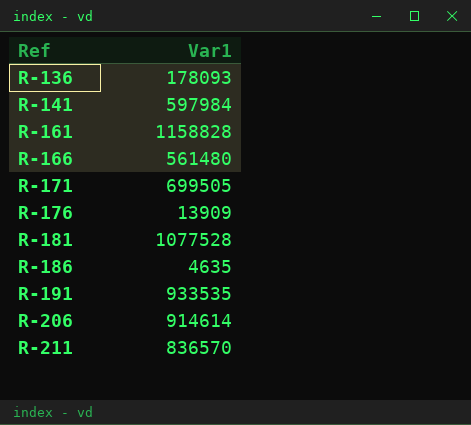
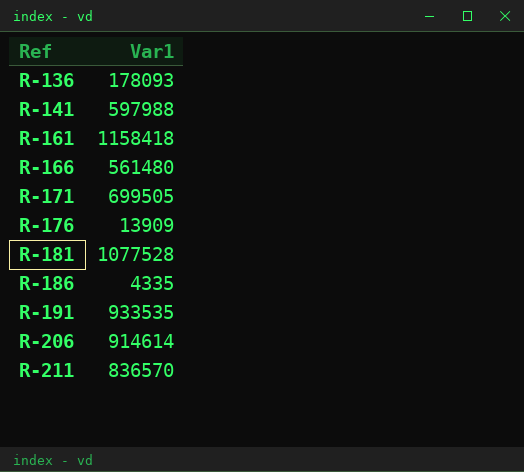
R-141 | Var1: 597984 -> 597988
R-161 | Var1: 1158828 -> 1158418
R-186 | Var1: 4635 -> 4335

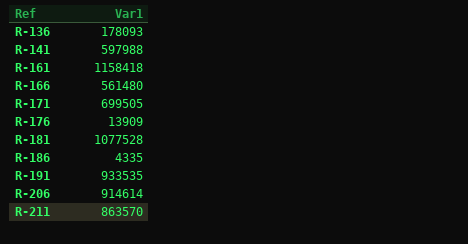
R-211 | Var1: 836570 -> 863570

